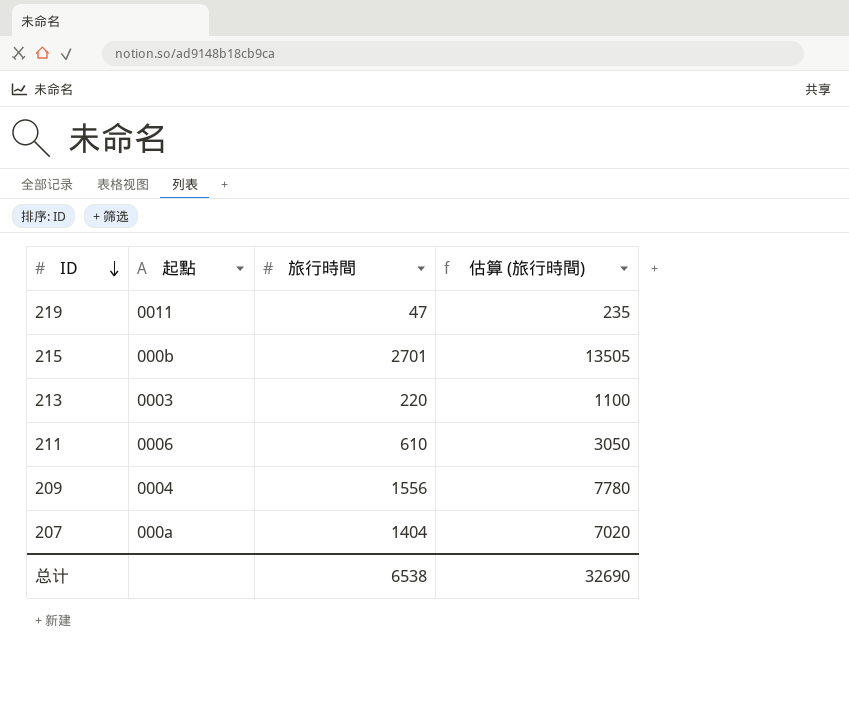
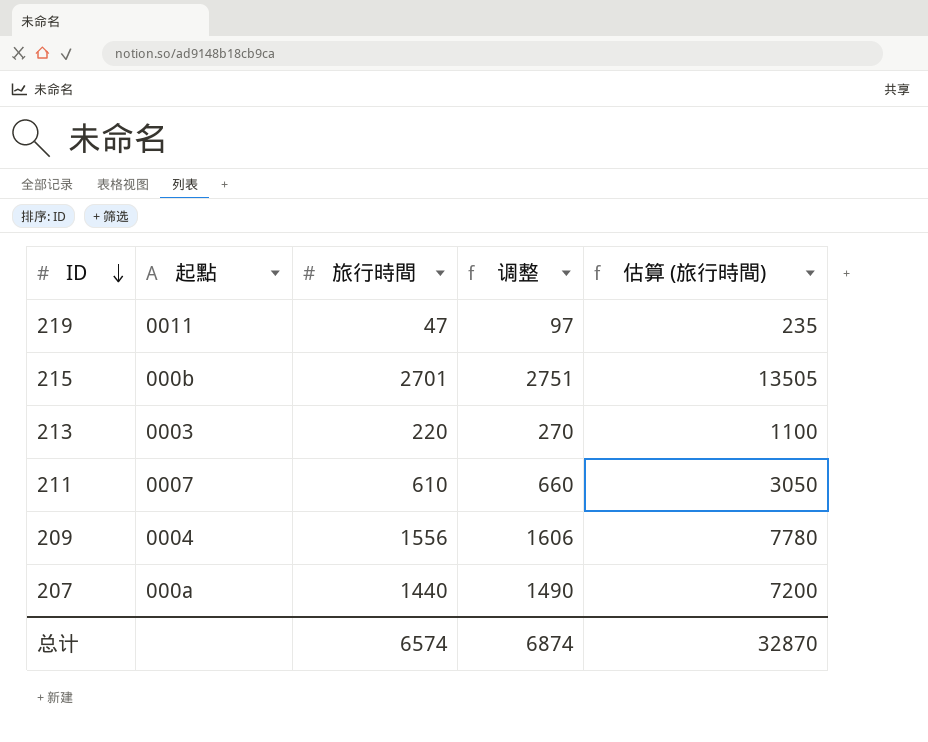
column 调整 | formula: none -> [旅行時間] + 50
211 | 起點: 0006 -> 0007
207 | 旅行時間: 1404 -> 1440
207 | 估算 (旅行時間): 7020 -> 7200
总计 | 旅行時間: 6538 -> 6574
总计 | 估算 (旅行時間): 32690 -> 32870

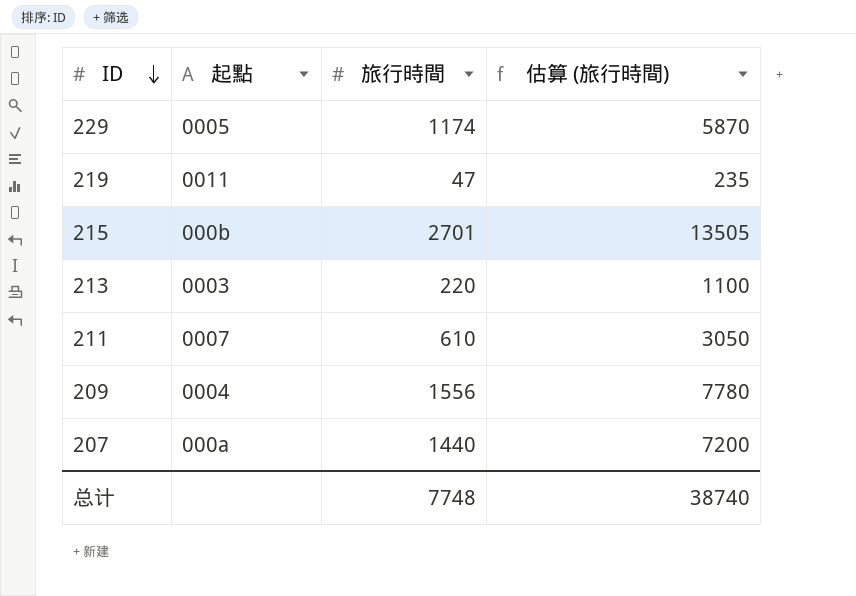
column 调整 | formula: [旅行時間] + 50 -> none
row 229: none -> 0005 | 1174 | 5870
总计 | 旅行時間: 6574 -> 7748
总计 | 估算 (旅行時間): 32870 -> 38740

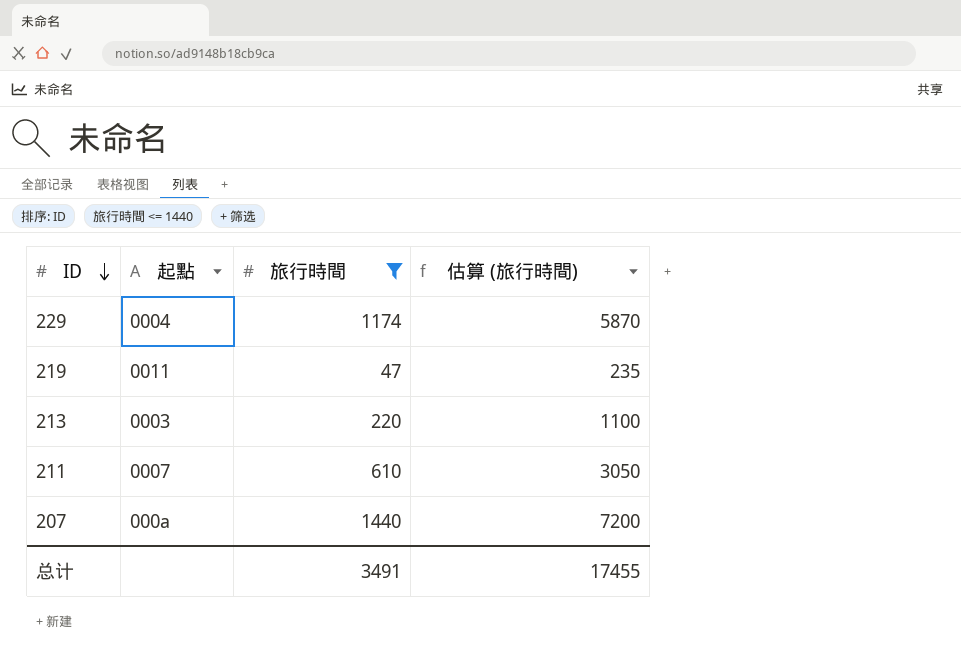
filter: none -> 旅行時間 <= 1440
229 | 起點: 0005 -> 0004
总计 | 旅行時間: 7748 -> 3491
总计 | 估算 (旅行時間): 38740 -> 17455

